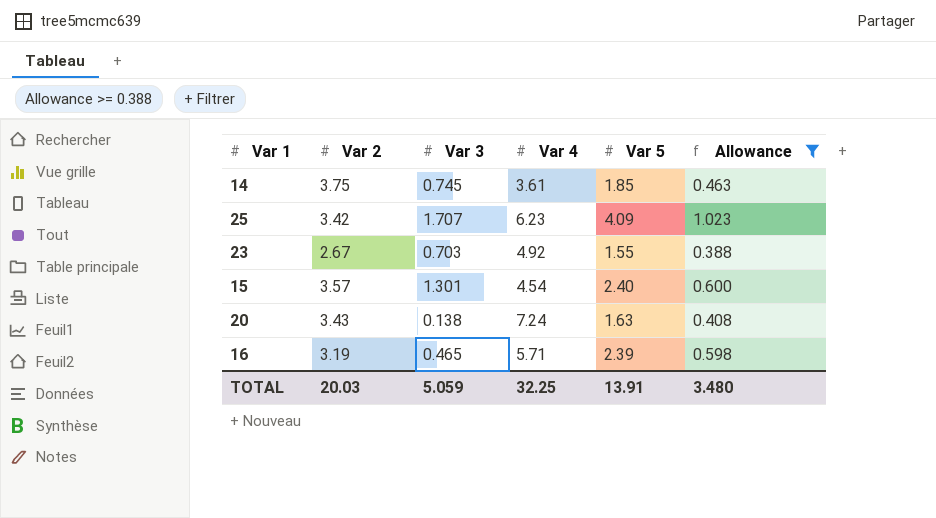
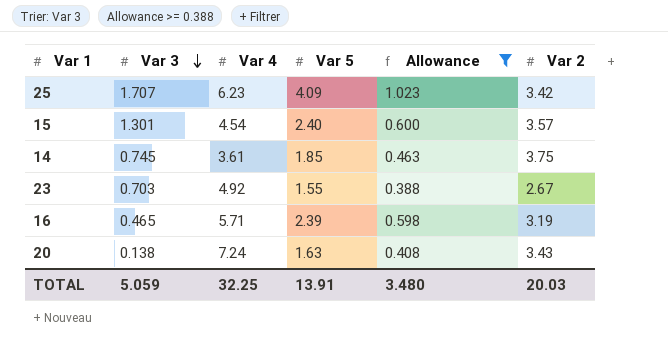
row order: none -> Var 3 descending
column Var 2 | position: 2 -> 6

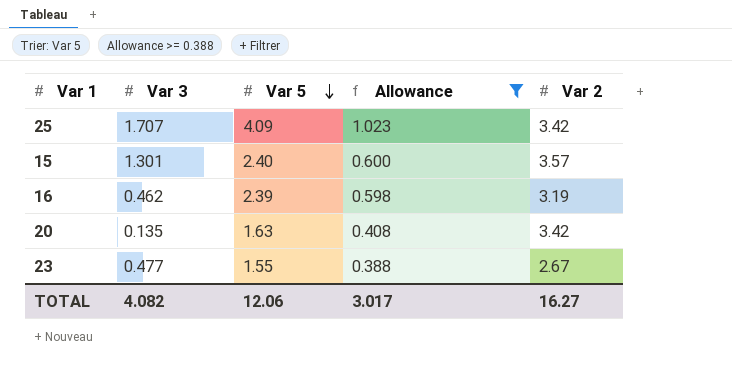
row order: Var 3 descending -> Var 5 descending
column Var 4 | position: 3 -> none
row 14: 0.745 | 3.61 | 1.85 | 0.463 | 3.75 -> none
16 | Var 3: 0.465 -> 0.462
20 | Var 3: 0.138 -> 0.135
20 | Var 2: 3.43 -> 3.42
23 | Var 3: 0.703 -> 0.477
TOTAL | Var 3: 5.059 -> 4.082
TOTAL | Var 5: 13.91 -> 12.06
TOTAL | Allowance: 3.480 -> 3.017
TOTAL | Var 2: 20.03 -> 16.27

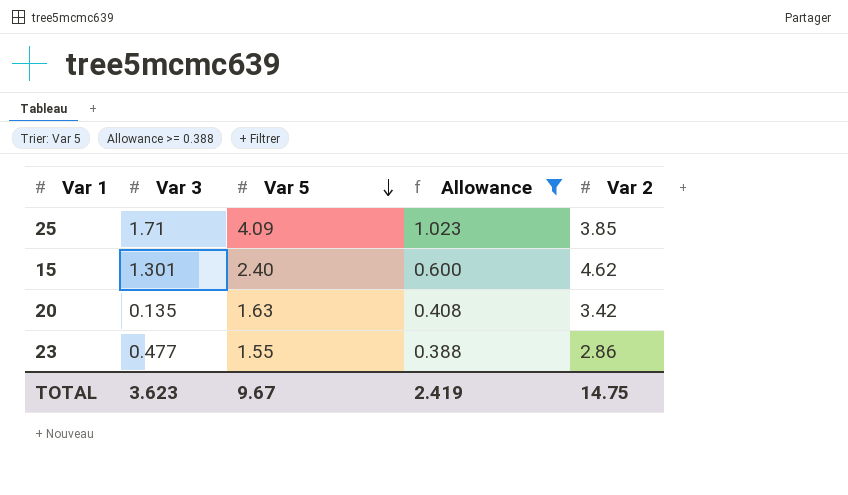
row 16: 0.462 | 2.39 | 0.598 | 3.19 -> none
25 | Var 3: 1.707 -> 1.71
25 | Var 2: 3.42 -> 3.85
15 | Var 2: 3.57 -> 4.62
23 | Var 2: 2.67 -> 2.86
TOTAL | Var 3: 4.082 -> 3.623
TOTAL | Var 5: 12.06 -> 9.67
TOTAL | Allowance: 3.017 -> 2.419
TOTAL | Var 2: 16.27 -> 14.75

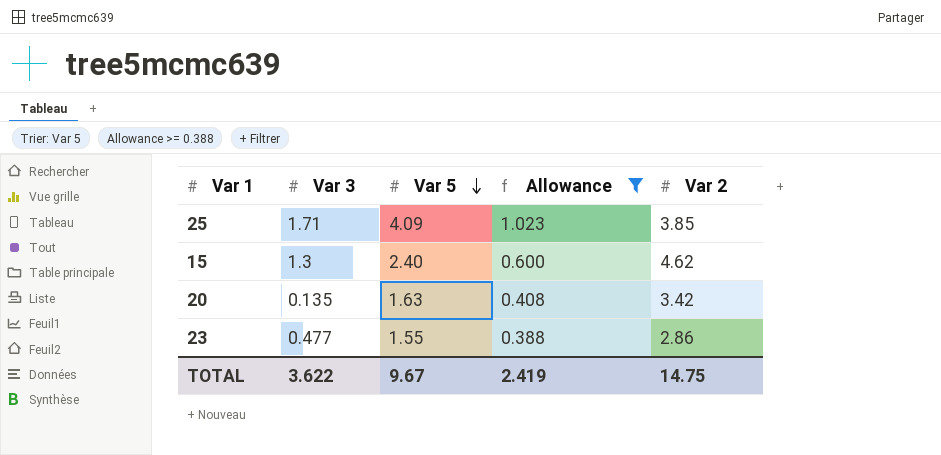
15 | Var 3: 1.301 -> 1.3
TOTAL | Var 3: 3.623 -> 3.622

